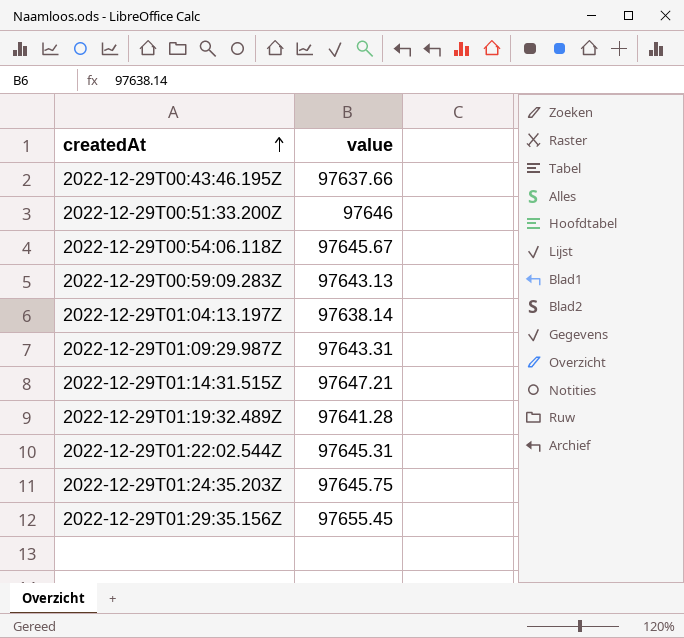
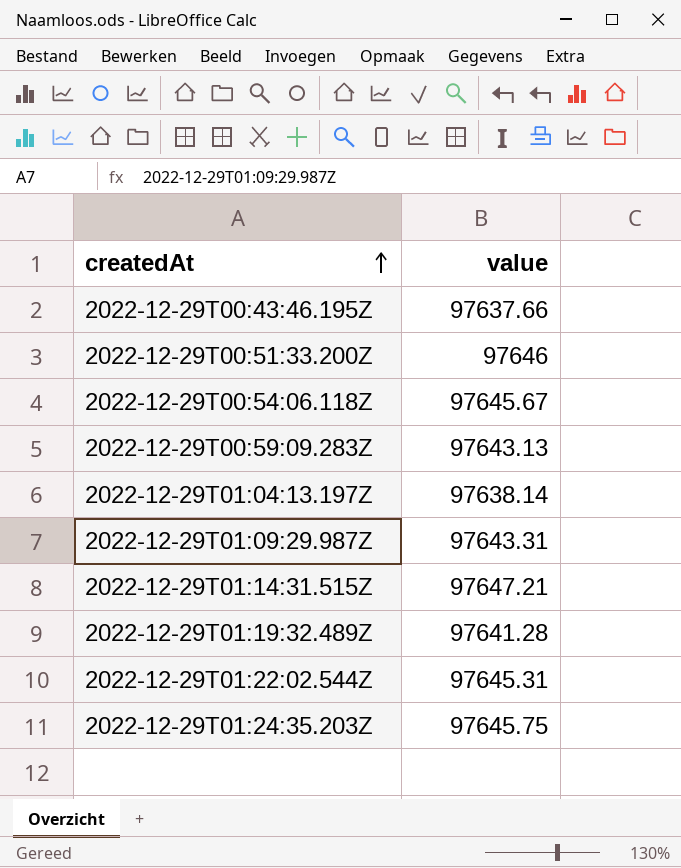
row 2022-12-29T01:29:35.156Z: 97655.45 -> none

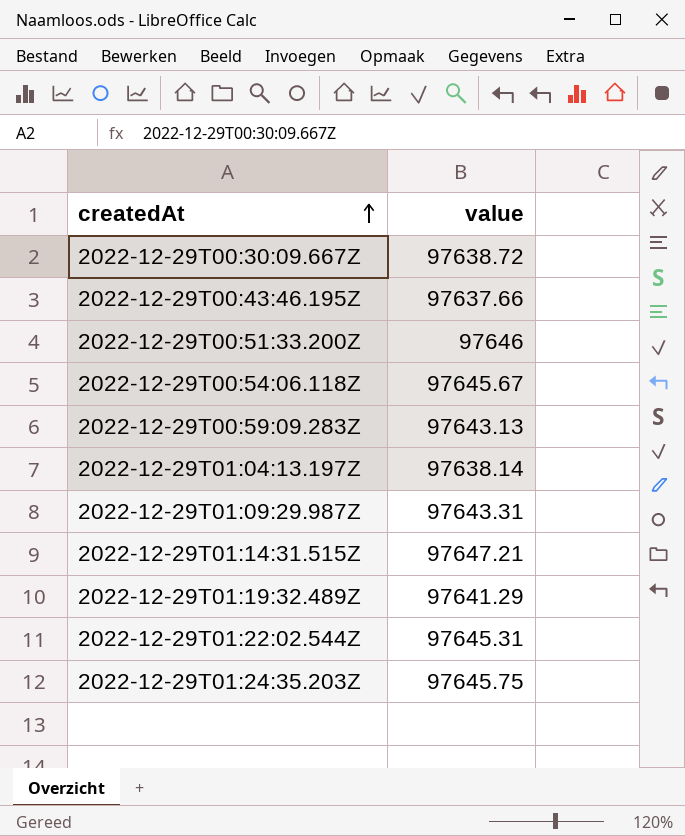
row 2022-12-29T00:30:09.667Z: none -> 97638.72
2022-12-29T01:19:32.489Z | value: 97641.28 -> 97641.29

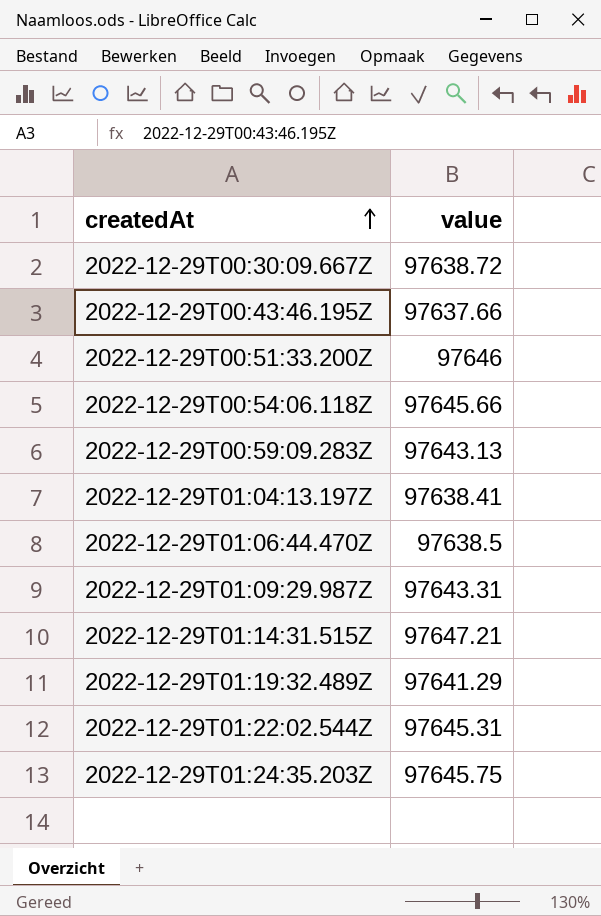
2022-12-29T00:54:06.118Z | value: 97645.67 -> 97645.66
2022-12-29T01:04:13.197Z | value: 97638.14 -> 97638.41
row 2022-12-29T01:06:44.470Z: none -> 97638.5

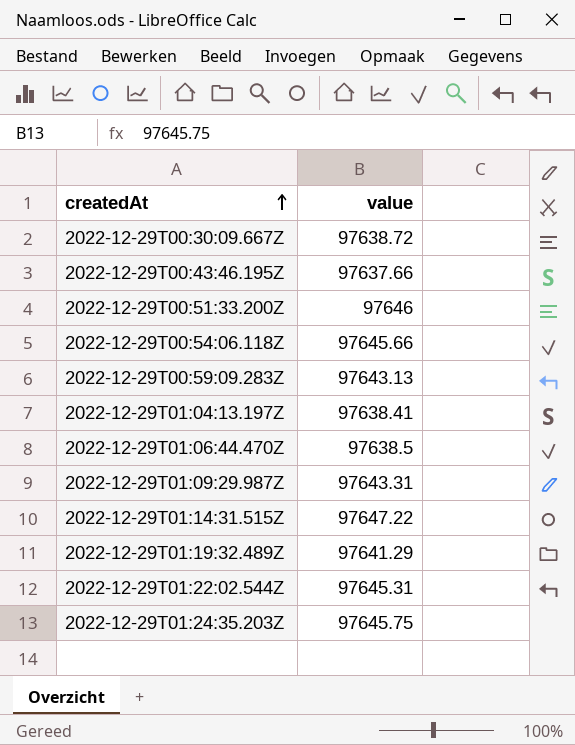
2022-12-29T01:14:31.515Z | value: 97647.21 -> 97647.22

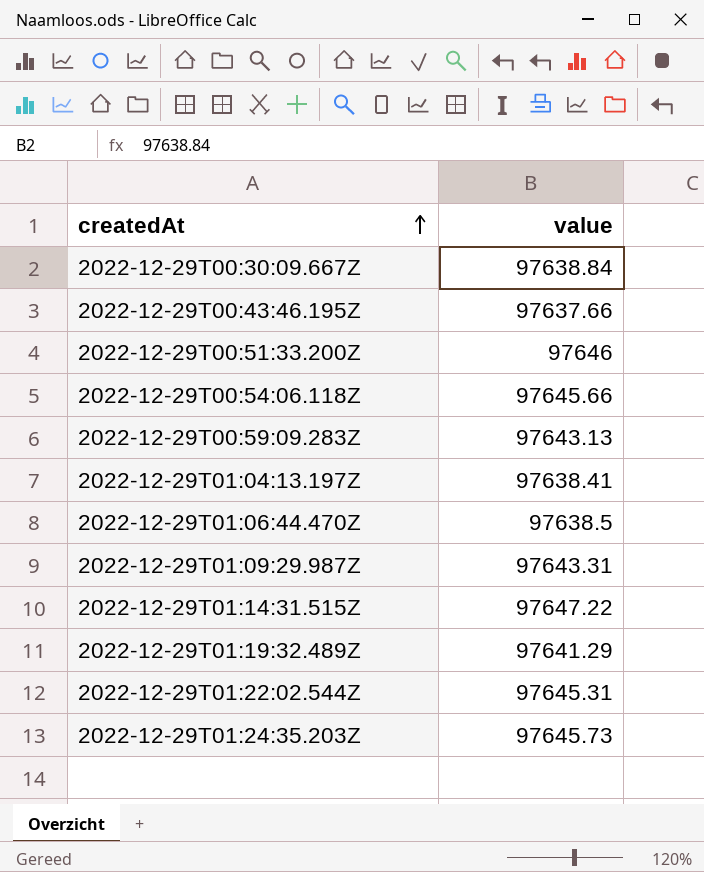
2022-12-29T00:30:09.667Z | value: 97638.72 -> 97638.84
2022-12-29T01:24:35.203Z | value: 97645.75 -> 97645.73

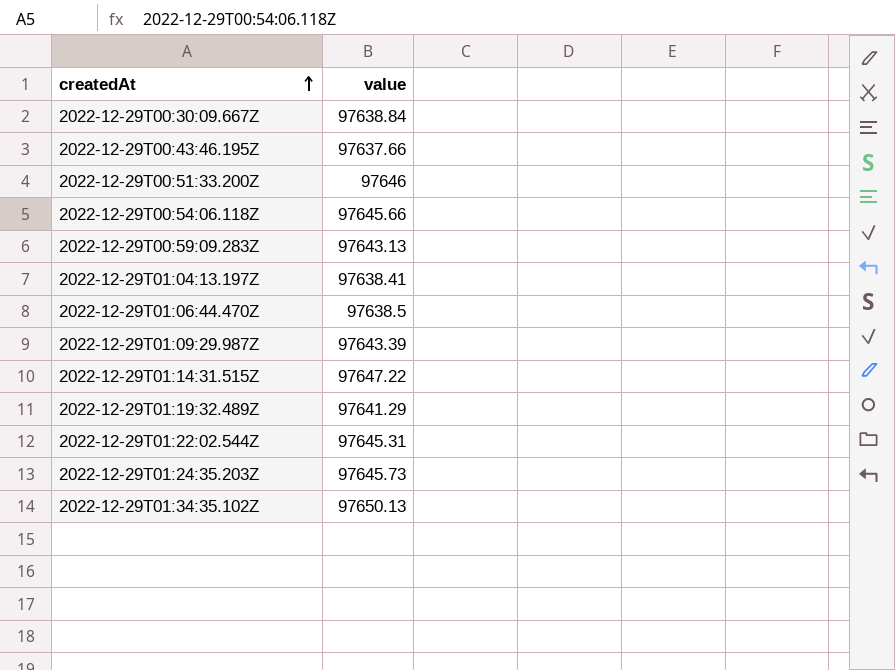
2022-12-29T01:09:29.987Z | value: 97643.31 -> 97643.39
row 2022-12-29T01:34:35.102Z: none -> 97650.13

